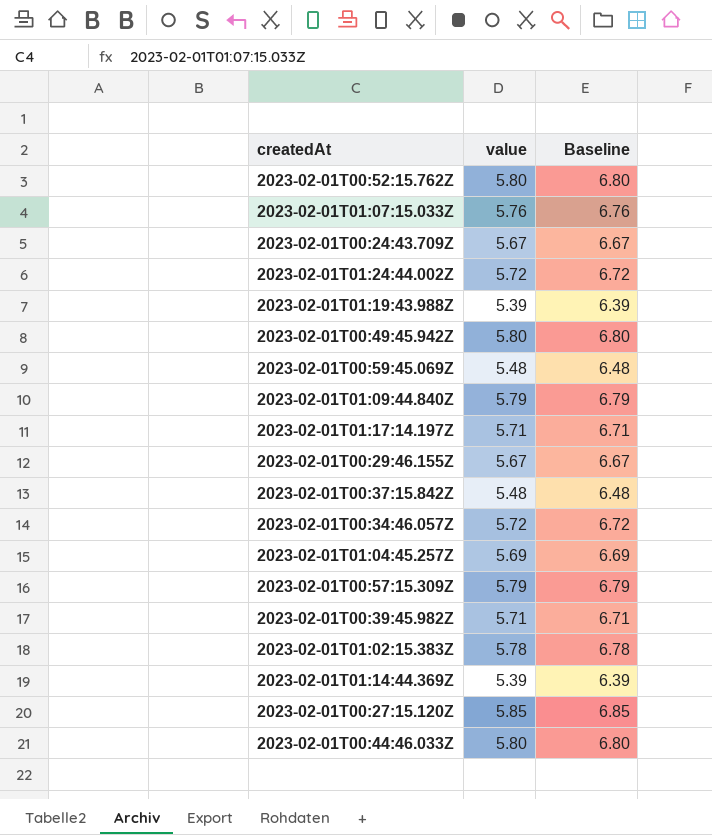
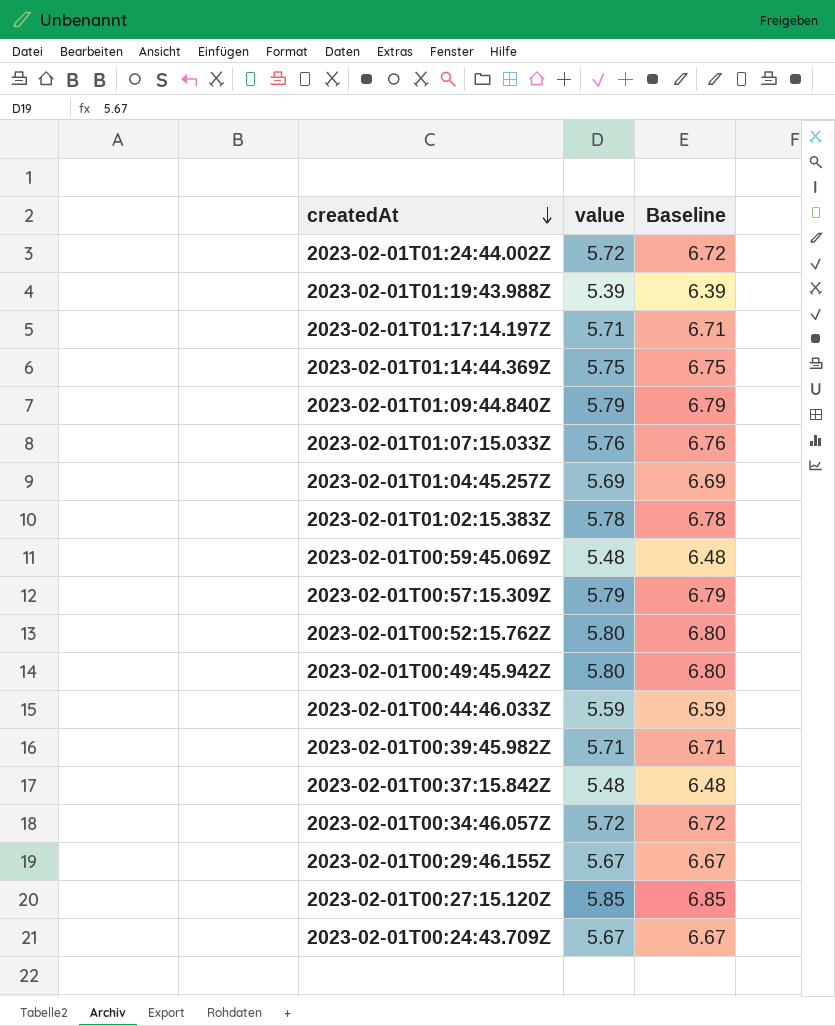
row order: none -> createdAt descending
2023-02-01T01:14:44.369Z | value: 5.39 -> 5.75
2023-02-01T01:14:44.369Z | Baseline: 6.39 -> 6.75
2023-02-01T00:44:46.033Z | value: 5.80 -> 5.59
2023-02-01T00:44:46.033Z | Baseline: 6.80 -> 6.59

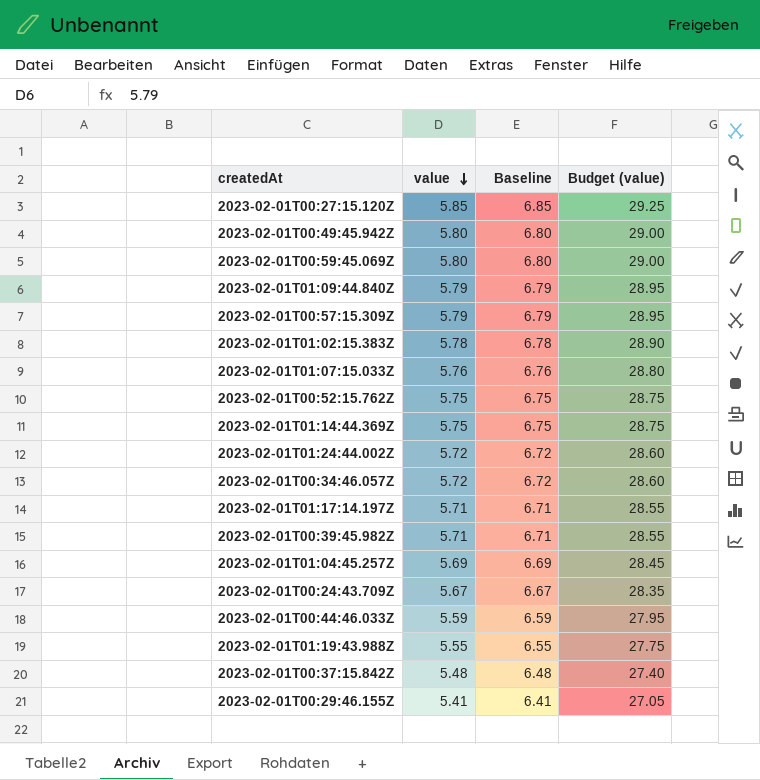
row order: createdAt descending -> value descending
column Budget (value) | formula: none -> [value] * 5
2023-02-01T00:59:45.069Z | value: 5.48 -> 5.80
2023-02-01T00:59:45.069Z | Baseline: 6.48 -> 6.80
2023-02-01T00:52:15.762Z | value: 5.80 -> 5.75
2023-02-01T00:52:15.762Z | Baseline: 6.80 -> 6.75
2023-02-01T01:19:43.988Z | value: 5.39 -> 5.55
2023-02-01T01:19:43.988Z | Baseline: 6.39 -> 6.55
2023-02-01T00:29:46.155Z | value: 5.67 -> 5.41
2023-02-01T00:29:46.155Z | Baseline: 6.67 -> 6.41

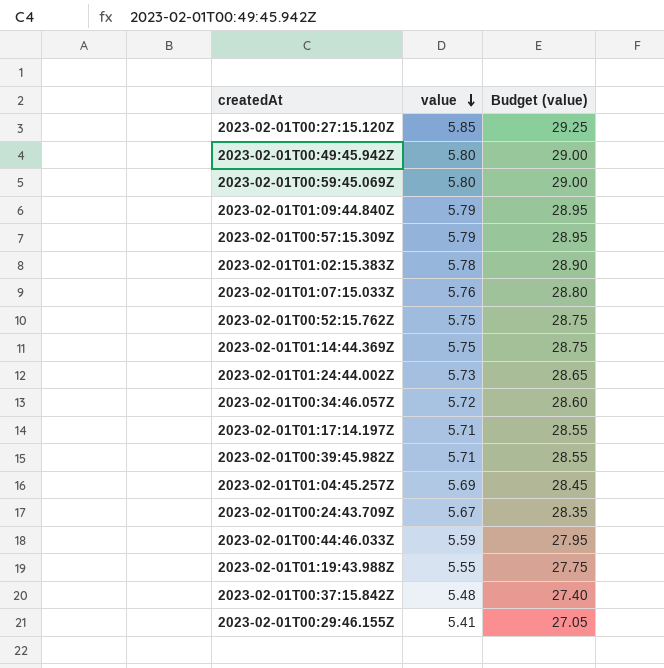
column Baseline | formula: [value] + 1 -> none
2023-02-01T01:24:44.002Z | value: 5.72 -> 5.73
2023-02-01T01:24:44.002Z | Budget (value): 28.60 -> 28.65

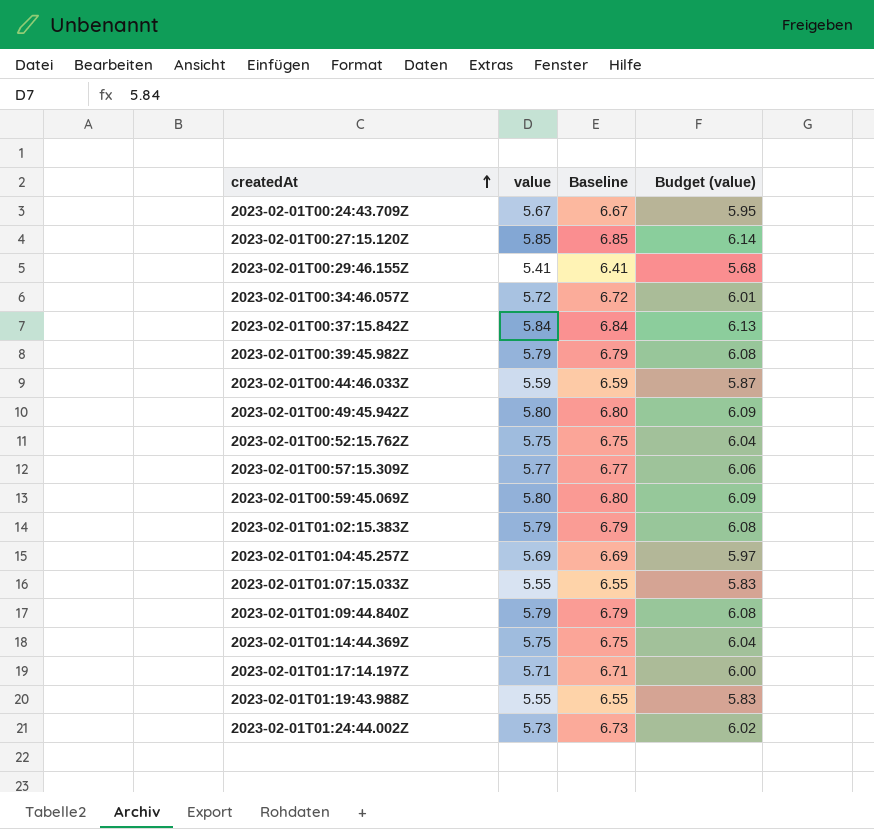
row order: value descending -> createdAt ascending
column Baseline | formula: none -> [value] + 1
column Budget (value) | formula: [value] * 5 -> [value] * 1.05
2023-02-01T00:37:15.842Z | value: 5.48 -> 5.84
2023-02-01T00:39:45.982Z | value: 5.71 -> 5.79
2023-02-01T00:57:15.309Z | value: 5.79 -> 5.77
2023-02-01T01:02:15.383Z | value: 5.78 -> 5.79
2023-02-01T01:07:15.033Z | value: 5.76 -> 5.55

